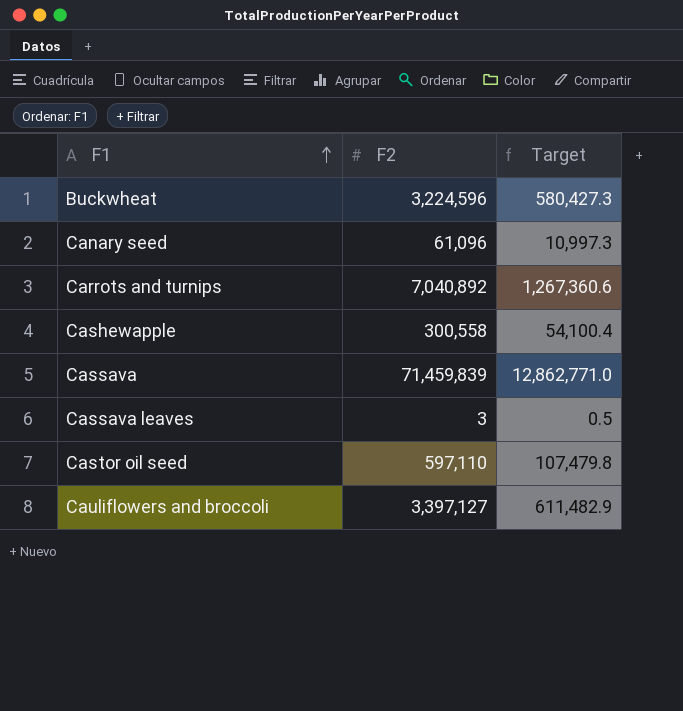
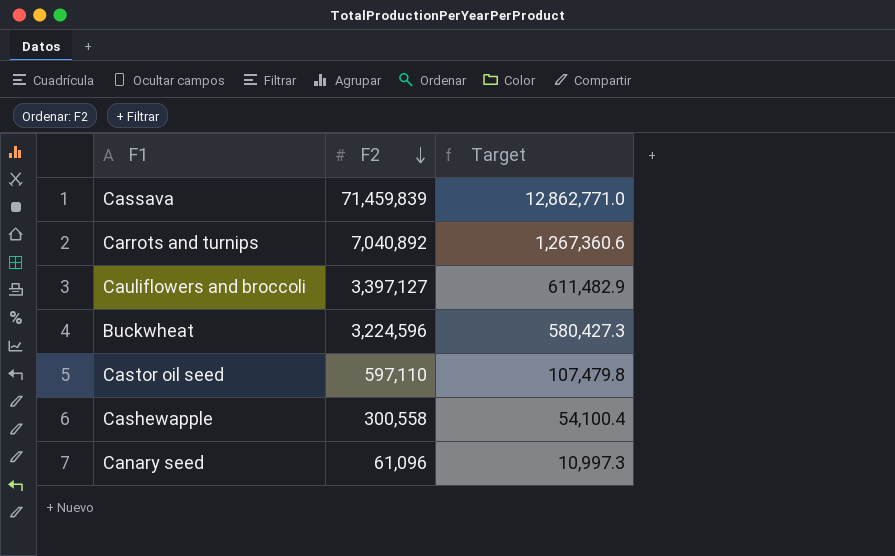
row order: F1 ascending -> F2 descending
row Cassava leaves: 3 | 0.5 -> none

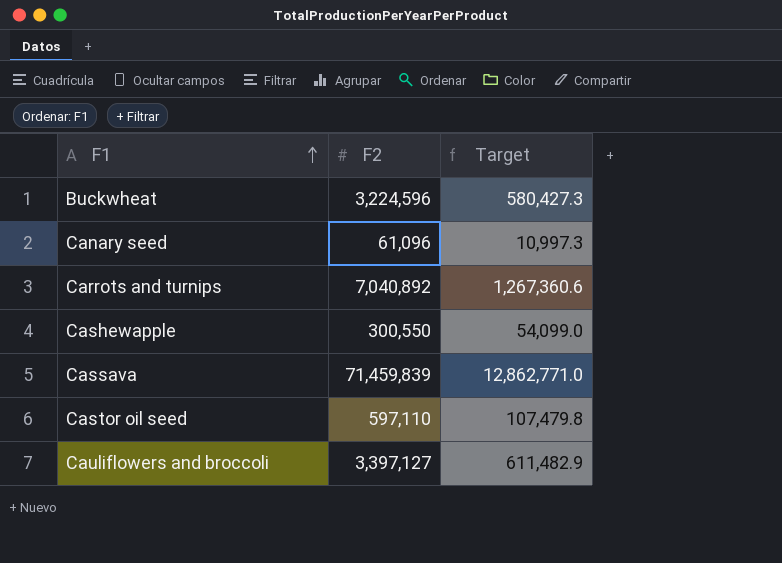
row order: F2 descending -> F1 ascending
Cashewapple | F2: 300,558 -> 300,550
Cashewapple | Target: 54,100.4 -> 54,099.0

